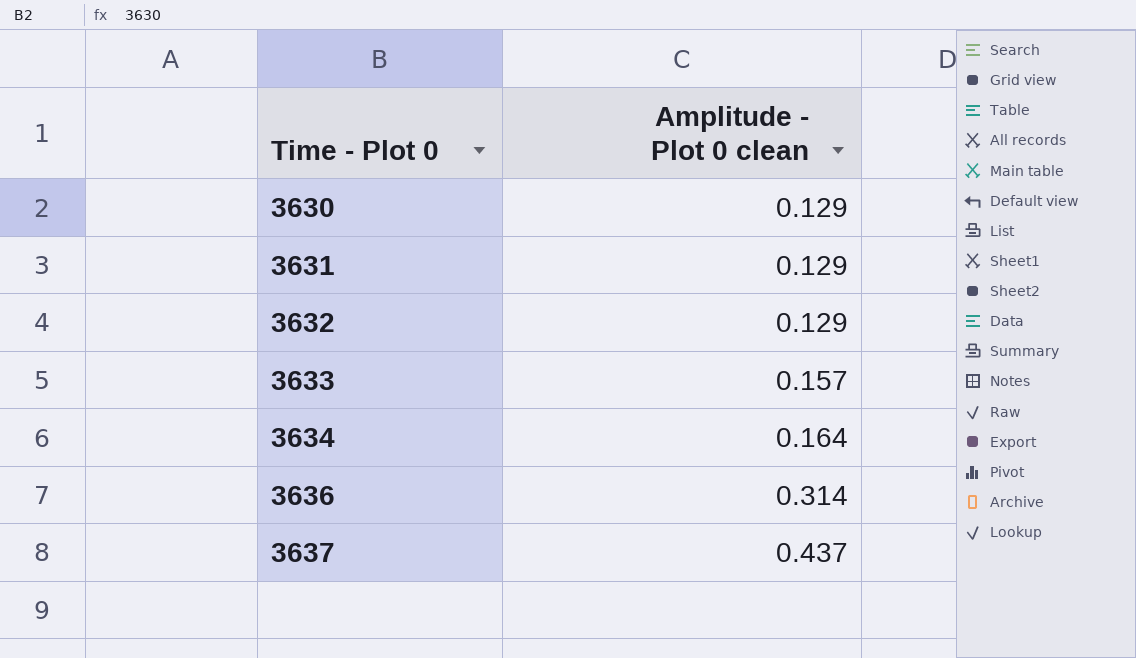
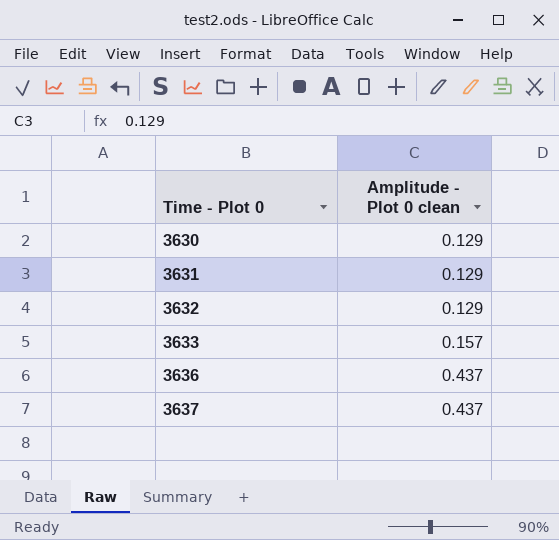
row 3634: 0.164 -> none
3636 | Amplitude - Plot 0 clean: 0.314 -> 0.437

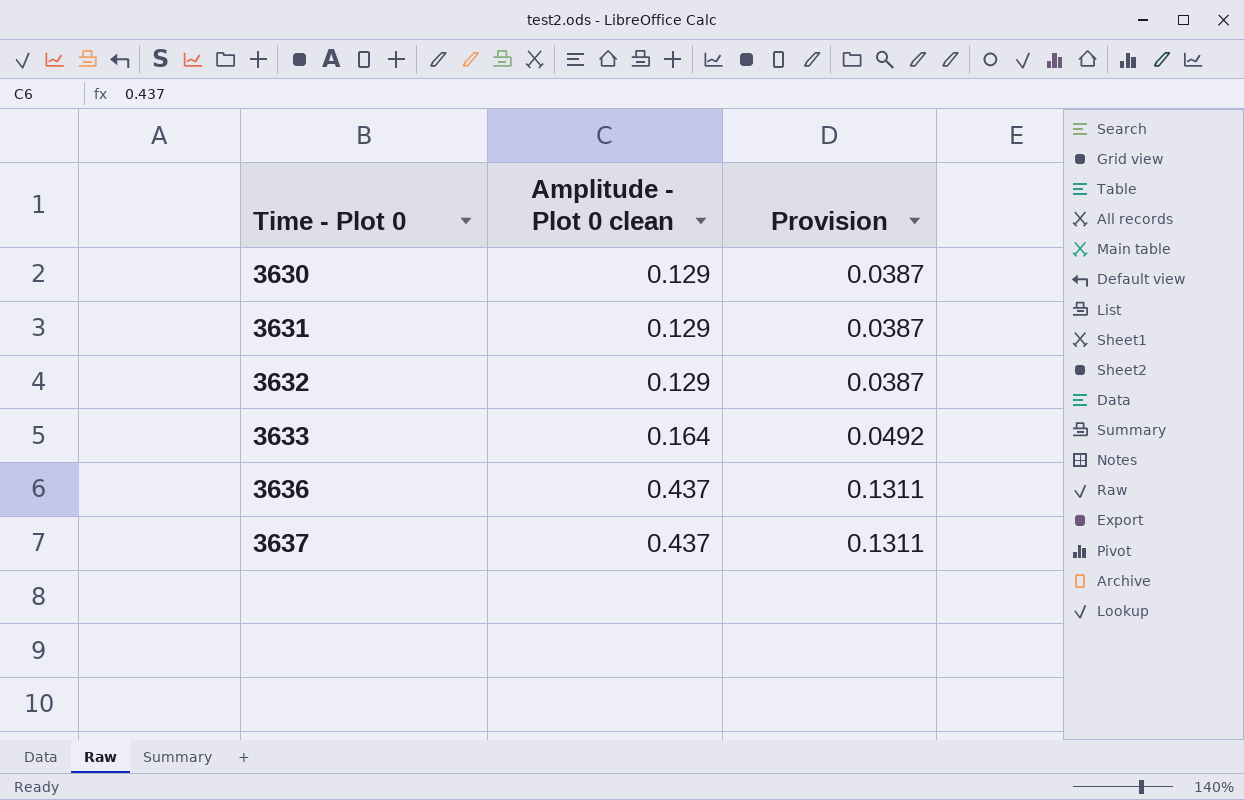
column Provision | formula: none -> [Amplitude - Plot 0 clean] * 0.3
3633 | Amplitude - Plot 0 clean: 0.157 -> 0.164

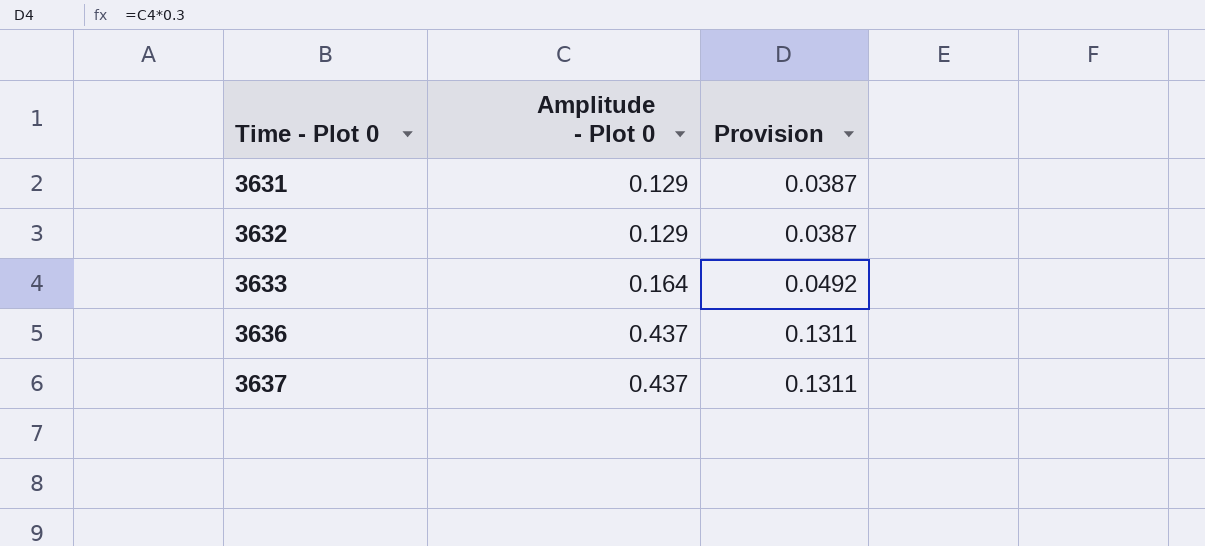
column name: Amplitude - Plot 0 clean -> Amplitude - Plot 0
row 3630: 0.129 | 0.0387 -> none

